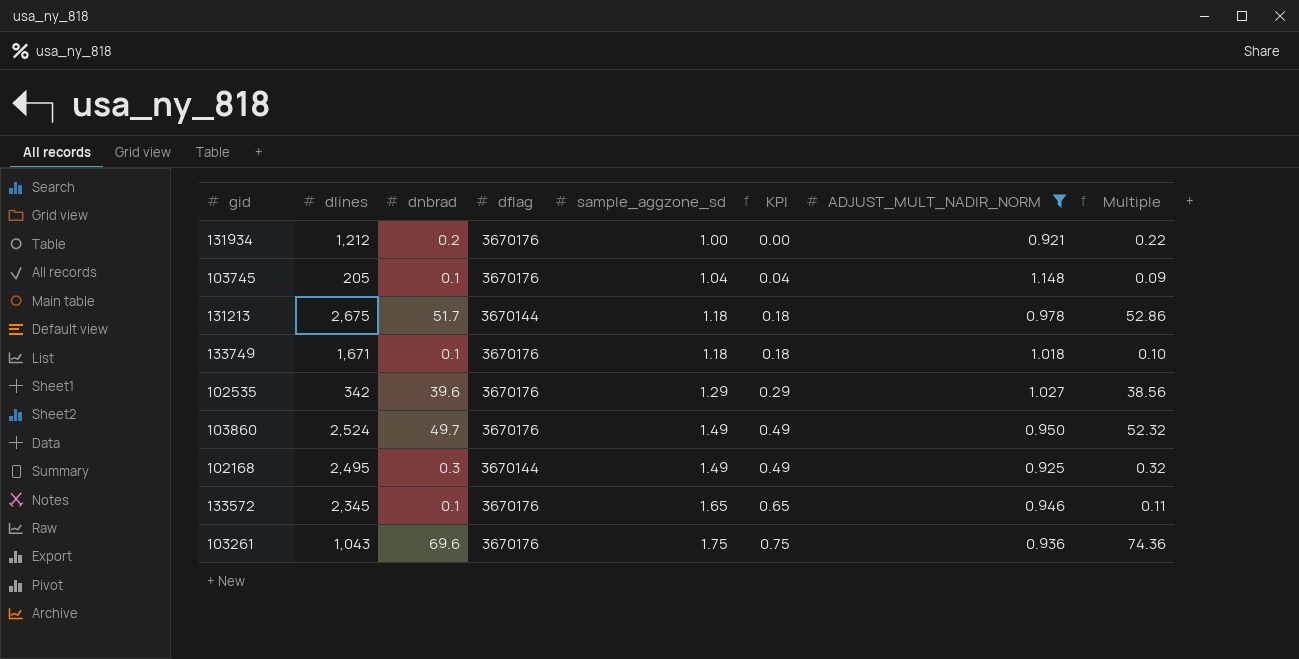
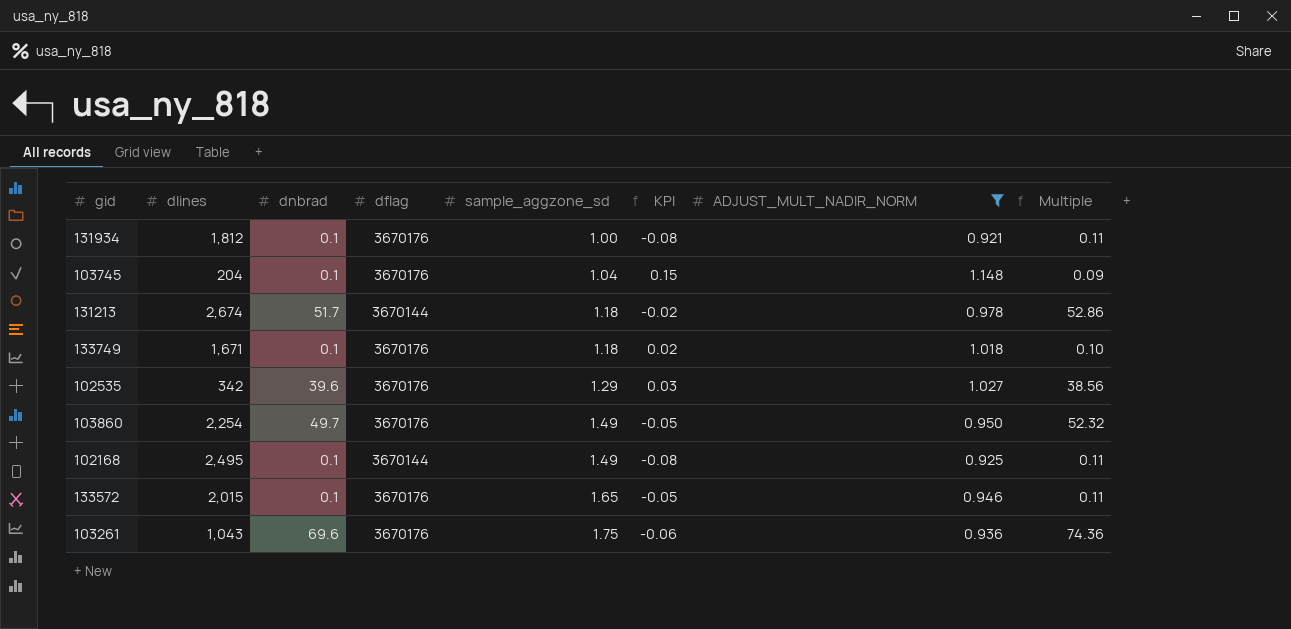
column KPI | formula: [sample_aggzone_sd] - 1 -> [ADJUST_MULT_NADIR_NORM] - 1
131934 | dlines: 1,212 -> 1,812
131934 | dnbrad: 0.2 -> 0.1
131934 | Multiple: 0.22 -> 0.11
103745 | dlines: 205 -> 204
131213 | dlines: 2,675 -> 2,674
103860 | dlines: 2,524 -> 2,254
102168 | dnbrad: 0.3 -> 0.1
102168 | Multiple: 0.32 -> 0.11
133572 | dlines: 2,345 -> 2,015

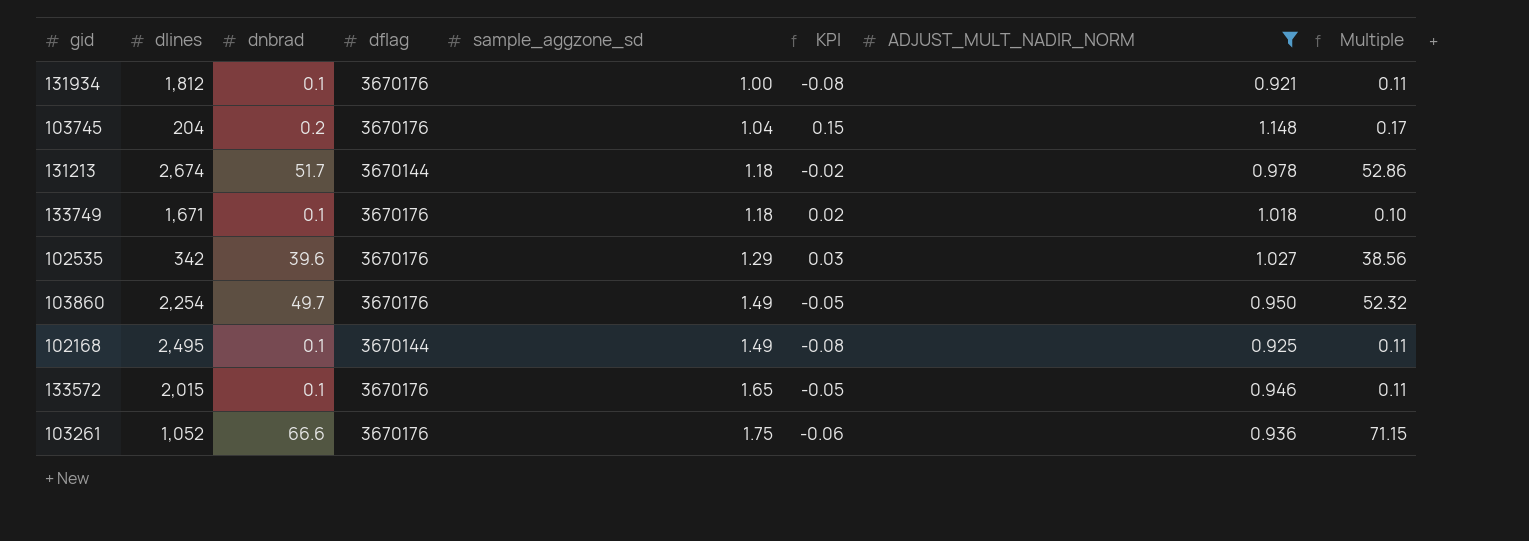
103745 | dnbrad: 0.1 -> 0.2
103745 | Multiple: 0.09 -> 0.17
103261 | dlines: 1,043 -> 1,052
103261 | dnbrad: 69.6 -> 66.6
103261 | Multiple: 74.36 -> 71.15

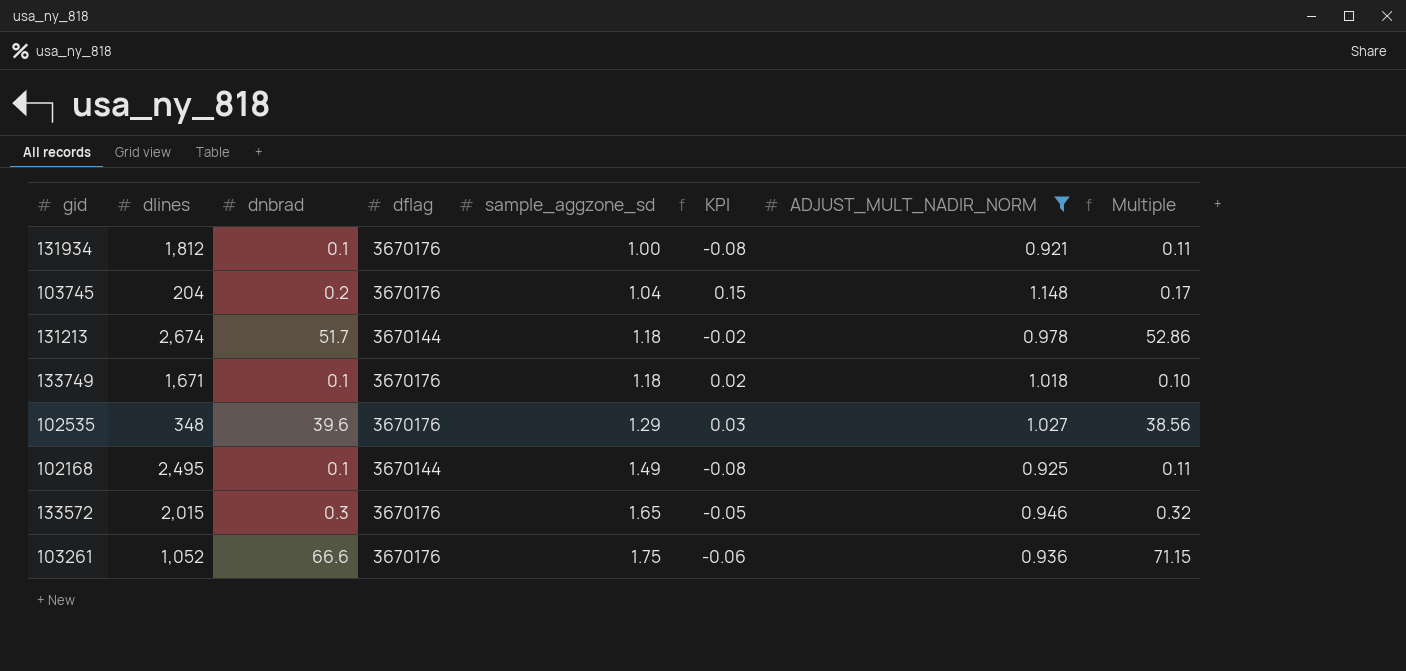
row 103860: 2,254 | 49.7 | 3670176 | 1.49 | -0.05 | 0.950 | 52.32 -> none
102535 | dlines: 342 -> 348
133572 | dnbrad: 0.1 -> 0.3
133572 | Multiple: 0.11 -> 0.32

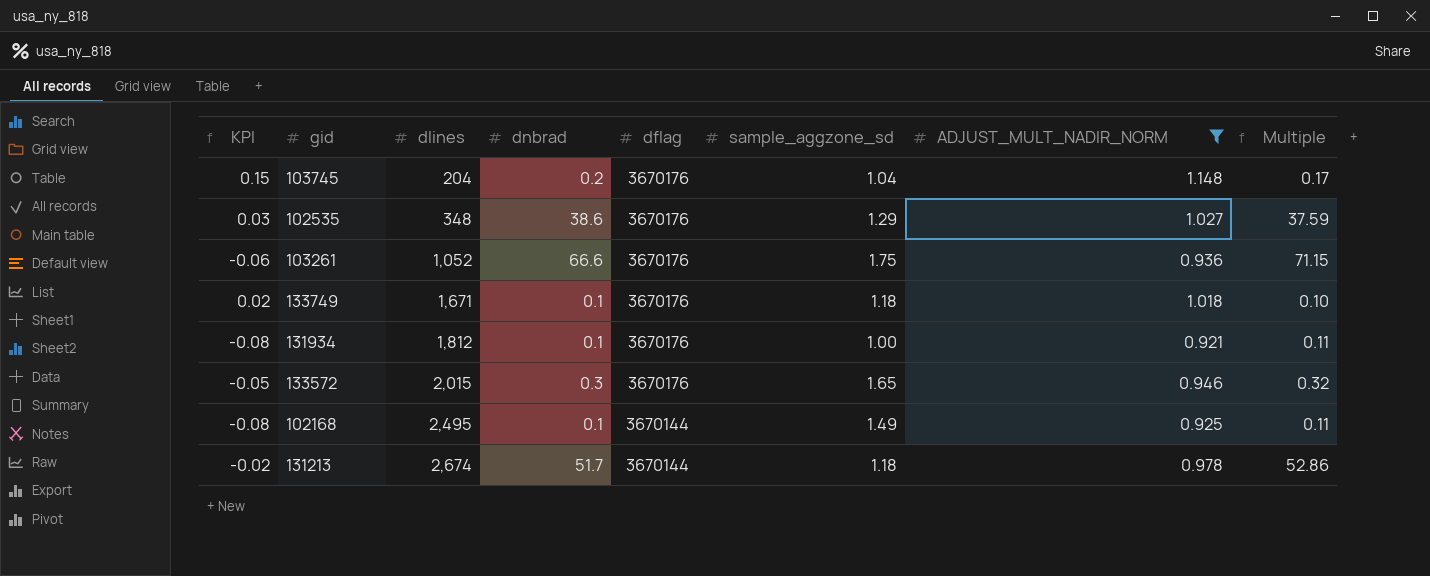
row order: sample_aggzone_sd ascending -> dlines ascending
column KPI | position: 6 -> 1
102535 | dnbrad: 39.6 -> 38.6
102535 | Multiple: 38.56 -> 37.59

